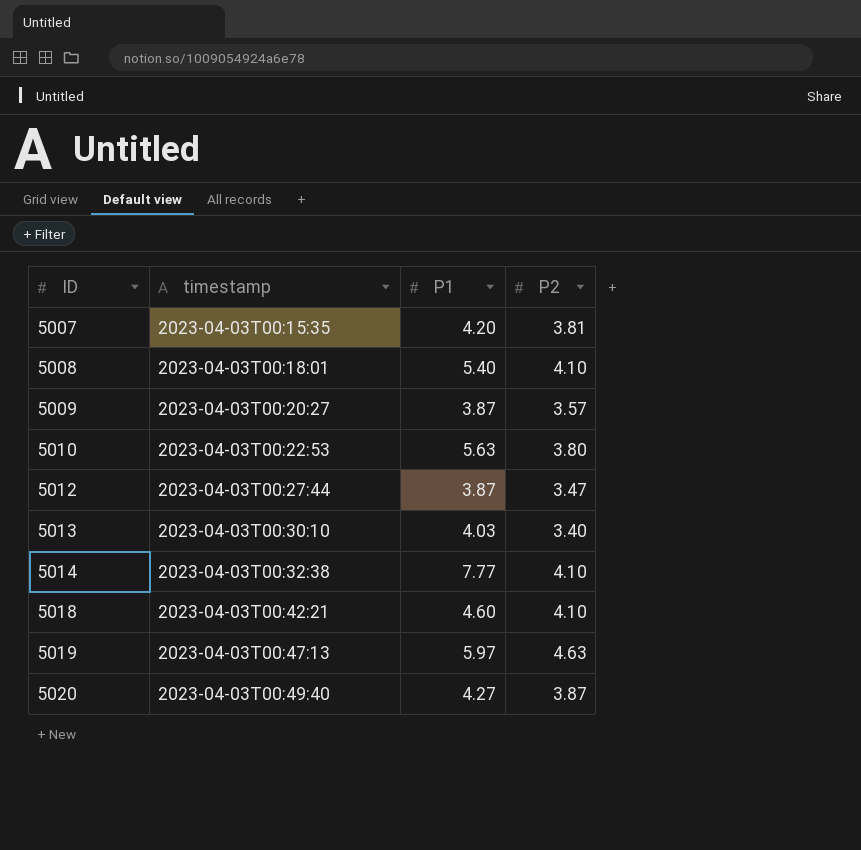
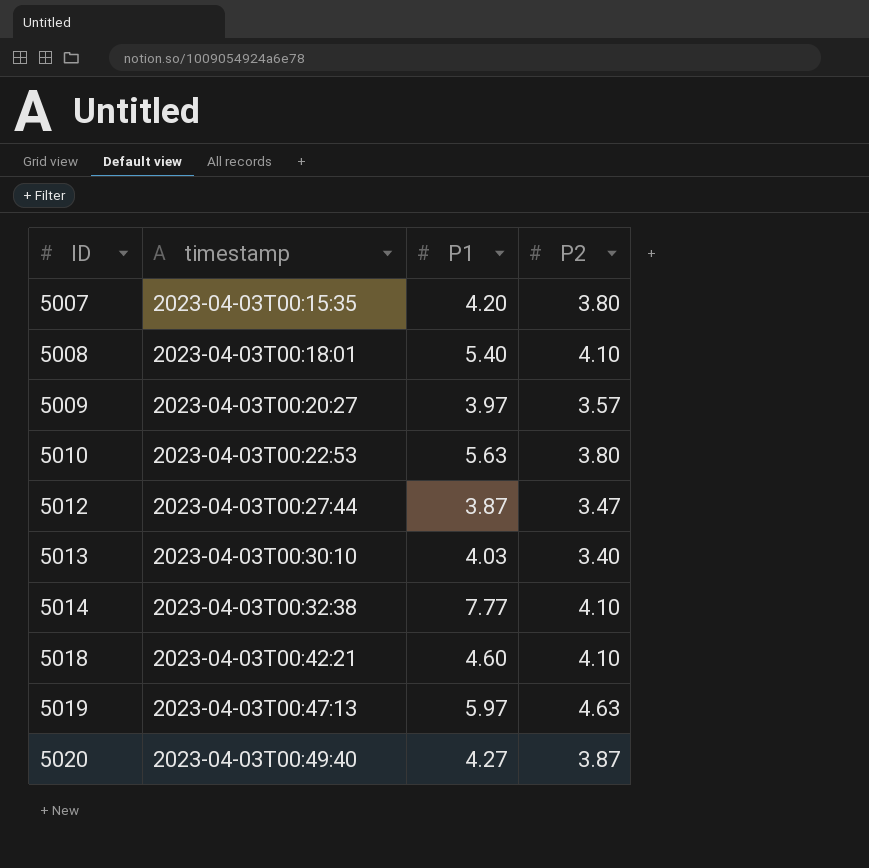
5007 | P2: 3.81 -> 3.80
5009 | P1: 3.87 -> 3.97

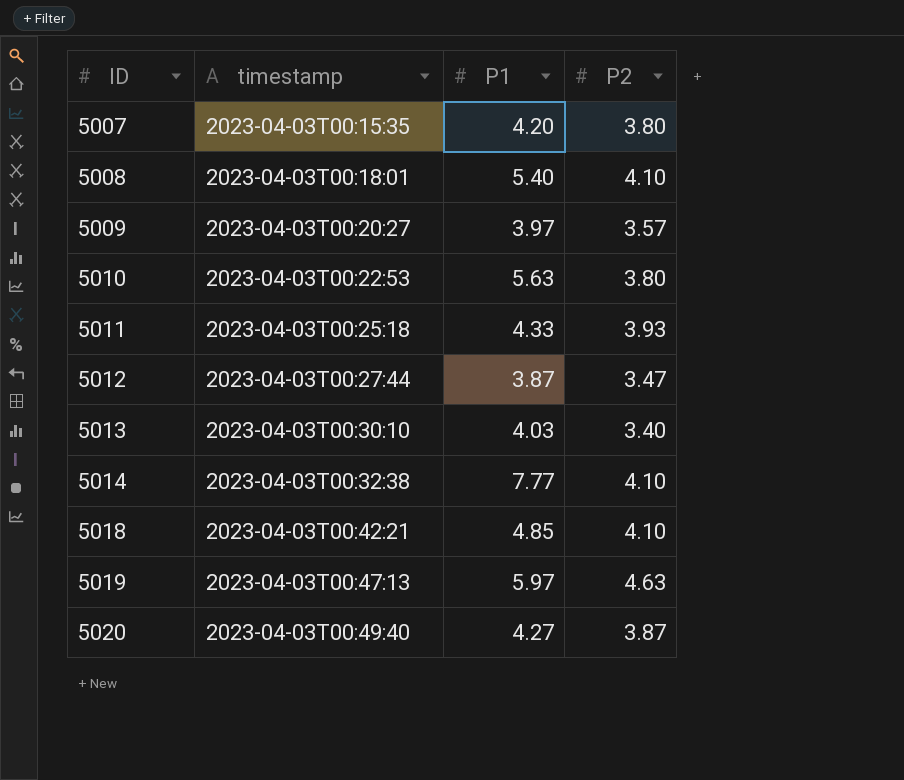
row 5011: none -> 2023-04-03T00:25:18 | 4.33 | 3.93
5018 | P1: 4.60 -> 4.85

